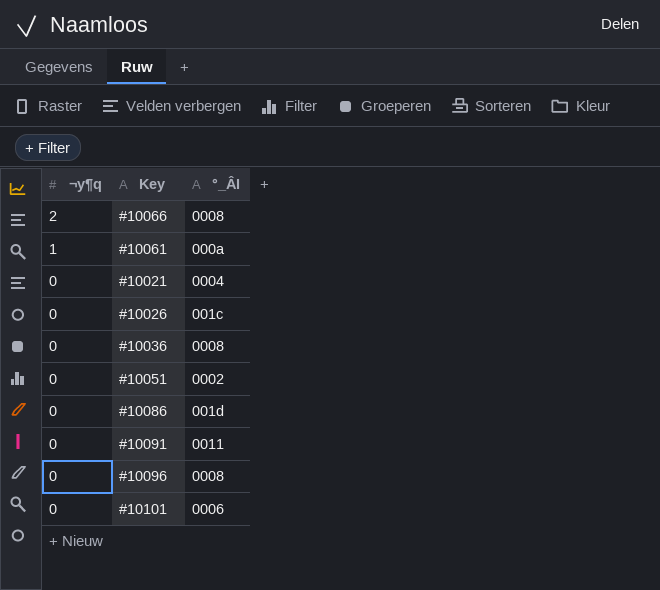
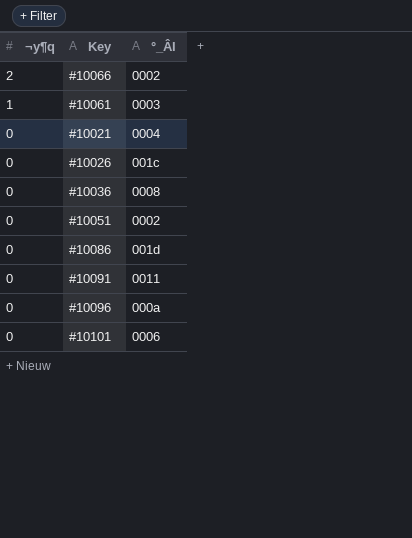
#10066 | °_ÂI: 0008 -> 0002
#10061 | °_ÂI: 000a -> 0003
#10096 | °_ÂI: 0008 -> 000a

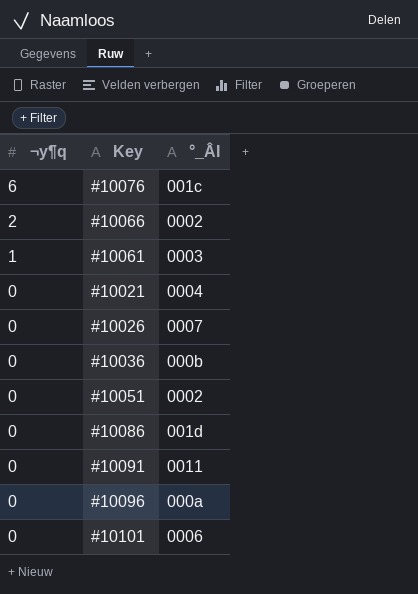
row #10076: none -> 6 | 001c
#10026 | °_ÂI: 001c -> 0007
#10036 | °_ÂI: 0008 -> 000b

